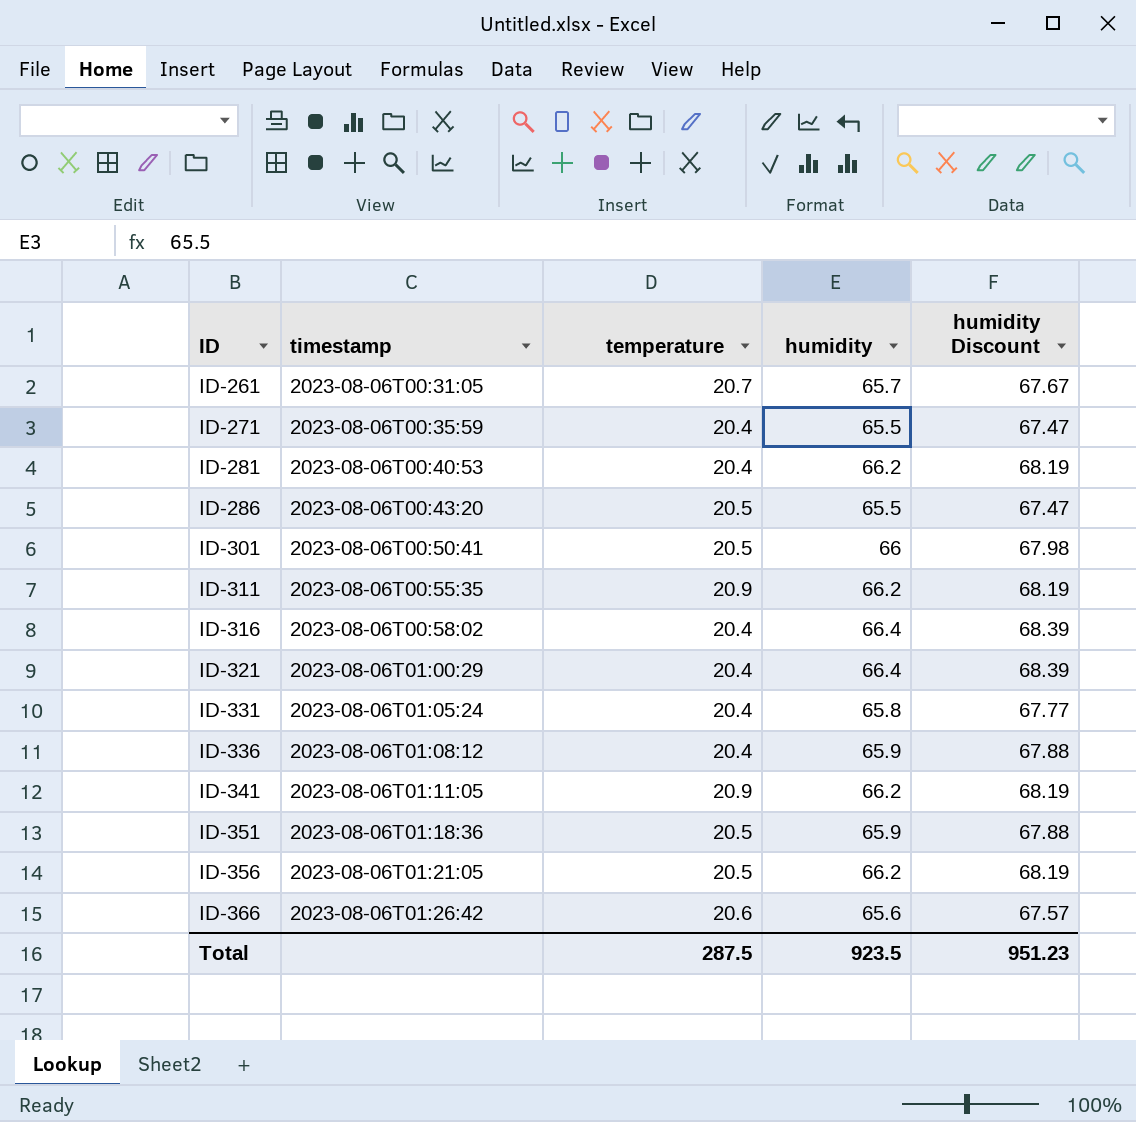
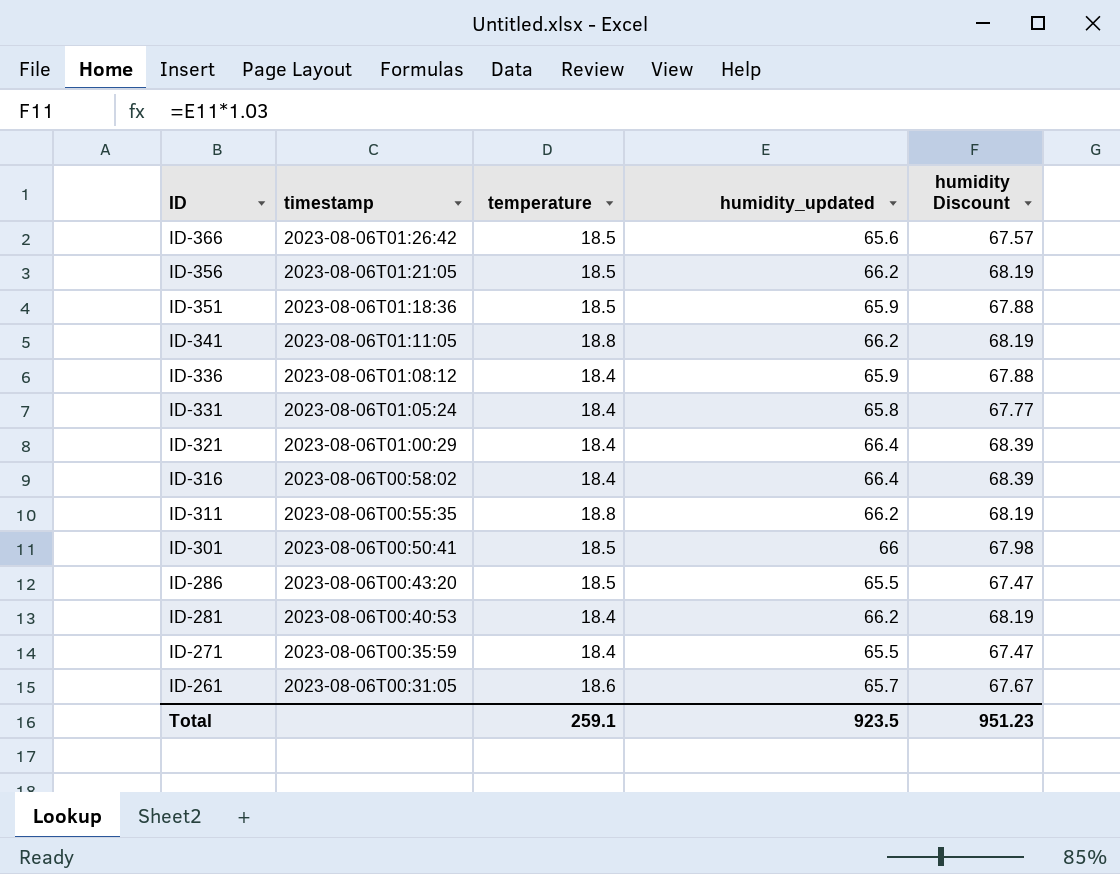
row order: ID ascending -> ID descending
column name: humidity -> humidity_updated
ID-366 | temperature: 20.6 -> 18.5
ID-356 | temperature: 20.5 -> 18.5
ID-351 | temperature: 20.5 -> 18.5
ID-341 | temperature: 20.9 -> 18.8
ID-336 | temperature: 20.4 -> 18.4
ID-331 | temperature: 20.4 -> 18.4
ID-321 | temperature: 20.4 -> 18.4
ID-316 | temperature: 20.4 -> 18.4
ID-311 | temperature: 20.9 -> 18.8
ID-301 | temperature: 20.5 -> 18.5
ID-286 | temperature: 20.5 -> 18.5
ID-281 | temperature: 20.4 -> 18.4
ID-271 | temperature: 20.4 -> 18.4
ID-261 | temperature: 20.7 -> 18.6
Total | temperature: 287.5 -> 259.1

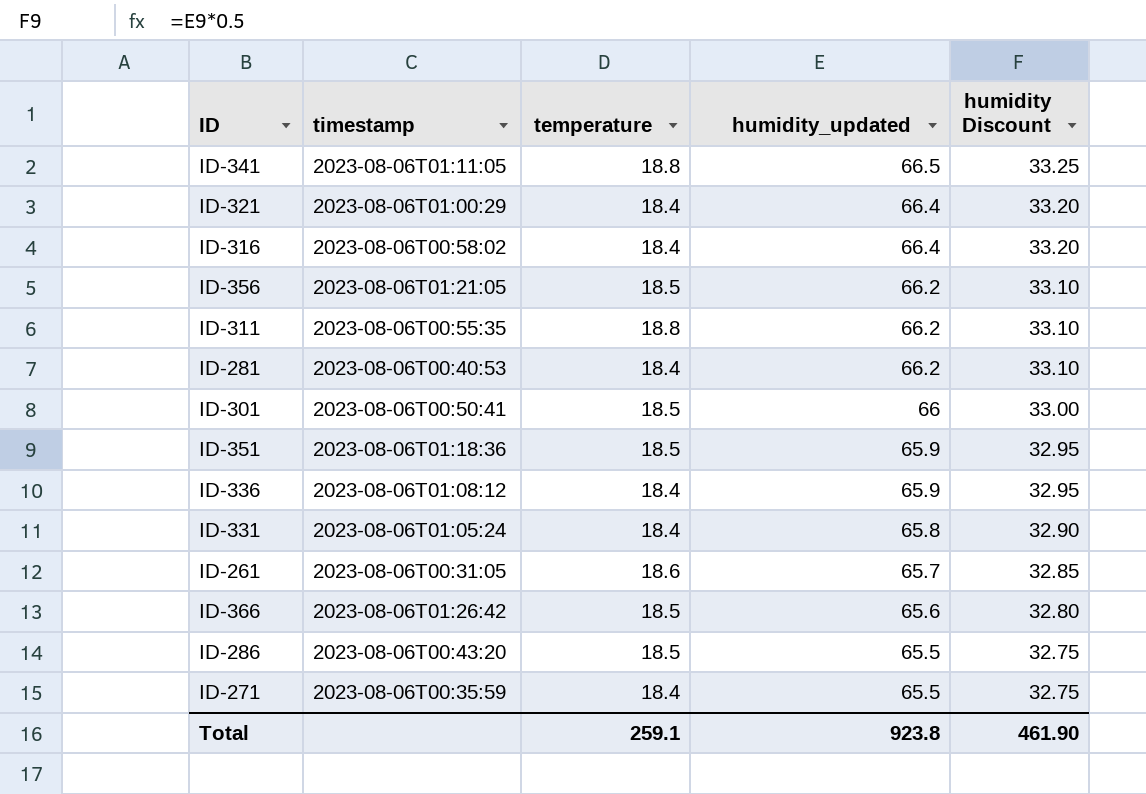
row order: ID descending -> humidity_updated descending
column humidity Discount | formula: [humidity_updated] * 1.03 -> [humidity_updated] * 0.5
ID-341 | humidity_updated: 66.2 -> 66.5
Total | humidity_updated: 923.5 -> 923.8
Total | humidity Discount: 951.23 -> 461.90

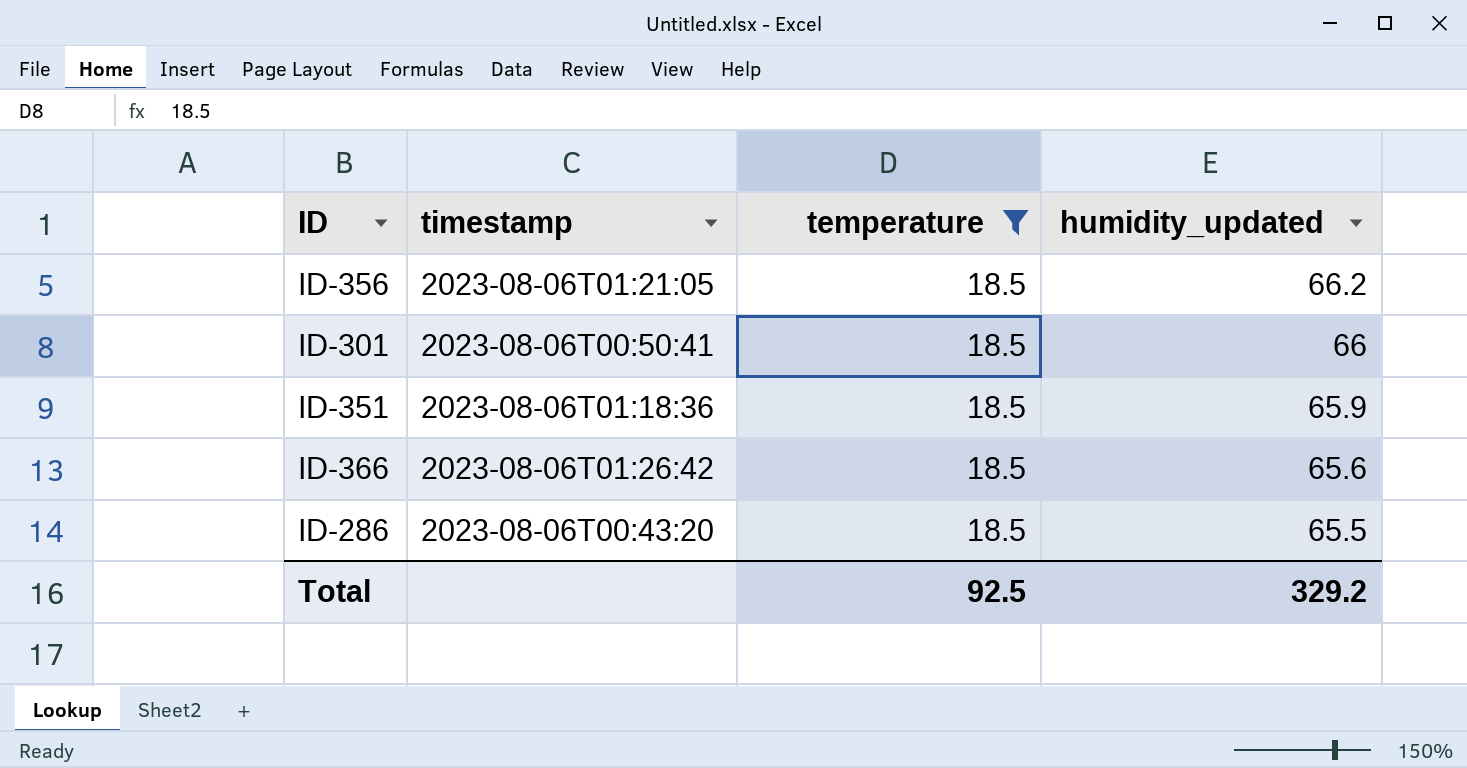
filter: none -> temperature = 18.5
column humidity Discount | formula: [humidity_updated] * 0.5 -> none
Total | temperature: 259.1 -> 92.5
Total | humidity_updated: 923.8 -> 329.2

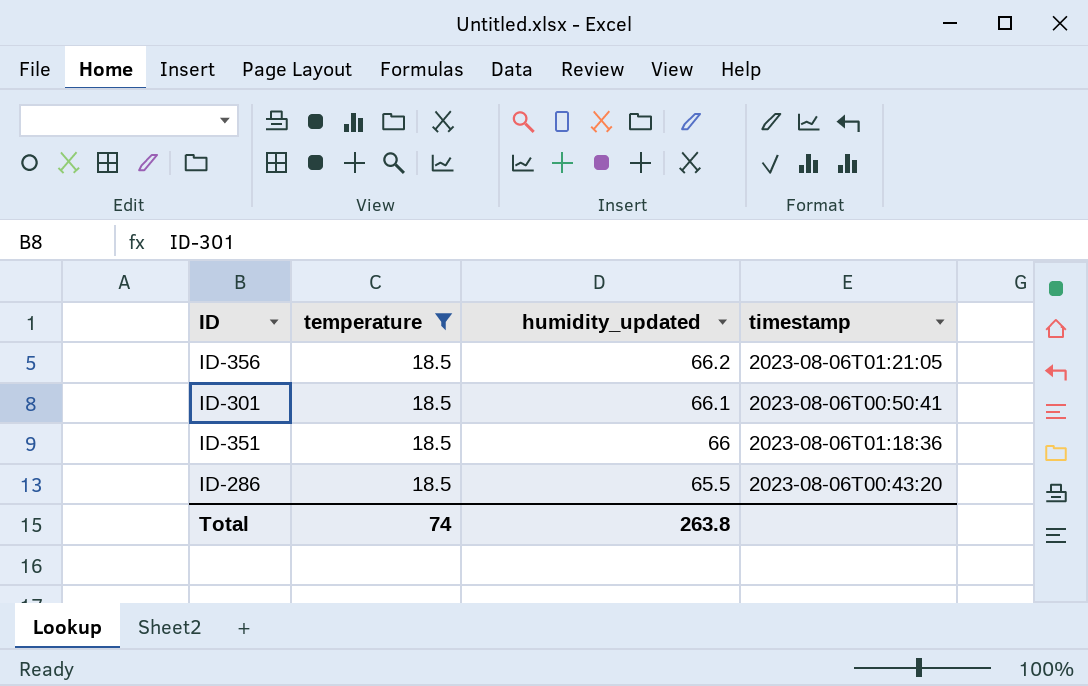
column timestamp | position: 2 -> 4
row ID-366: 2023-08-06T01:26:42 | 18.5 | 65.6 -> none
ID-301 | humidity_updated: 66 -> 66.1
ID-351 | humidity_updated: 65.9 -> 66
Total | temperature: 92.5 -> 74
Total | humidity_updated: 329.2 -> 263.8

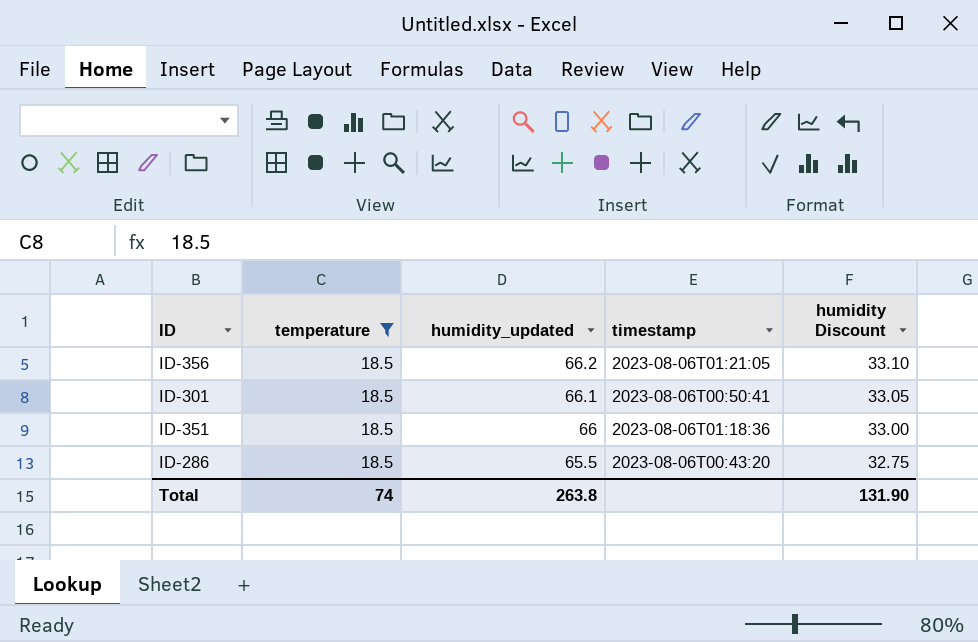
column humidity Discount | formula: none -> [humidity_updated] * 0.5

